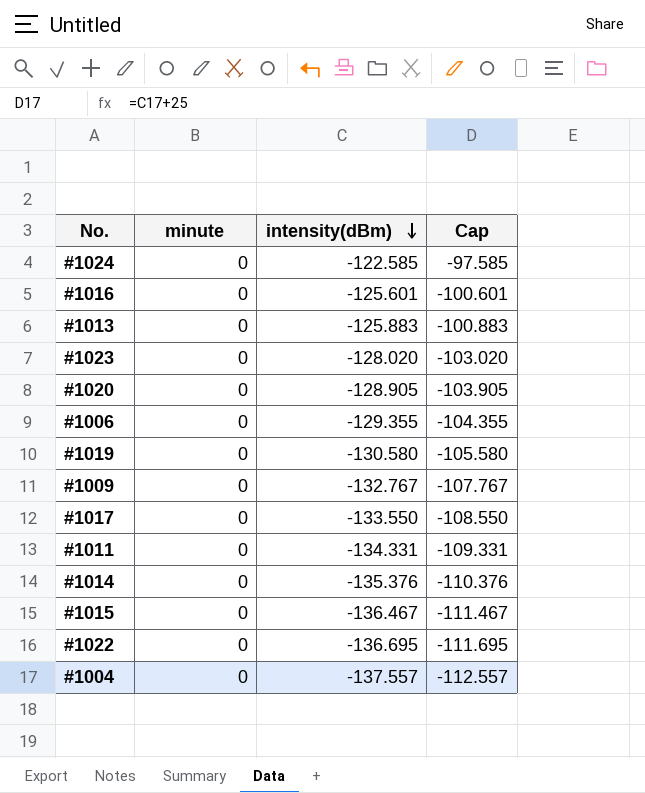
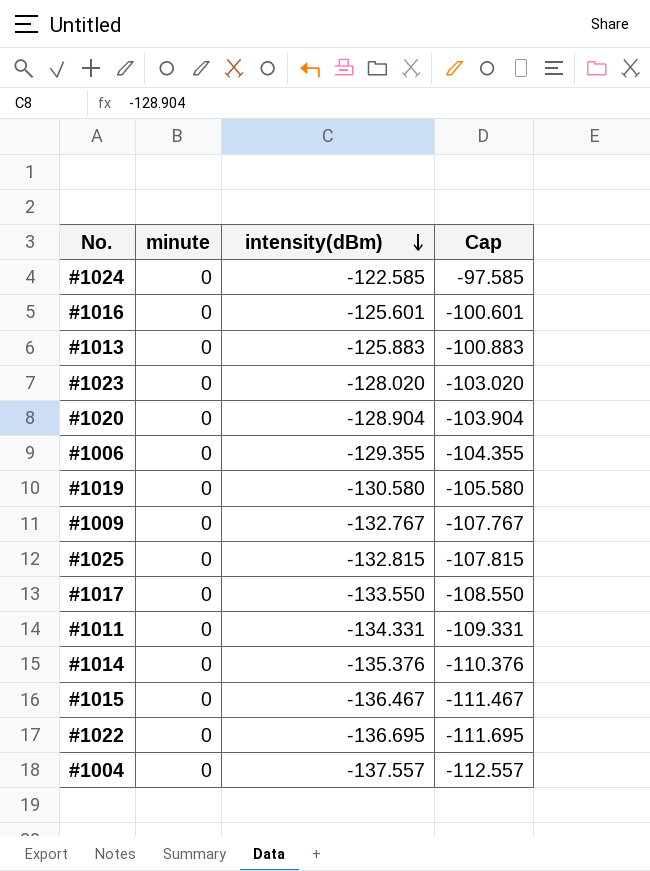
#1020 | intensity(dBm): -128.905 -> -128.904
#1020 | Cap: -103.905 -> -103.904
row #1025: none -> 0 | -132.815 | -107.815

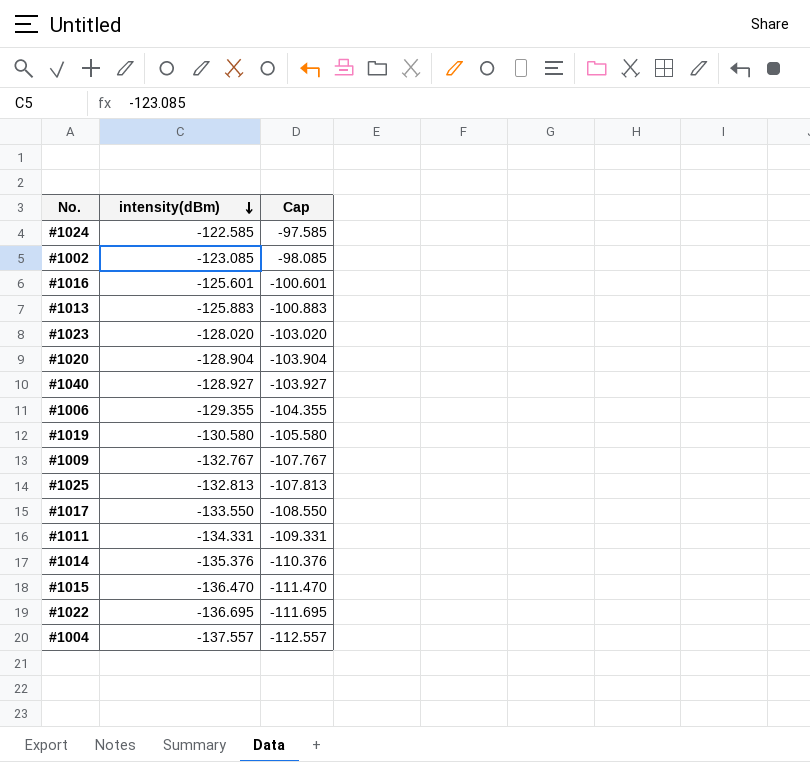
column minute | position: 2 -> none
row #1002: none -> -123.085 | -98.085
row #1040: none -> -128.927 | -103.927
#1025 | intensity(dBm): -132.815 -> -132.813
#1025 | Cap: -107.815 -> -107.813
#1015 | intensity(dBm): -136.467 -> -136.470
#1015 | Cap: -111.467 -> -111.470

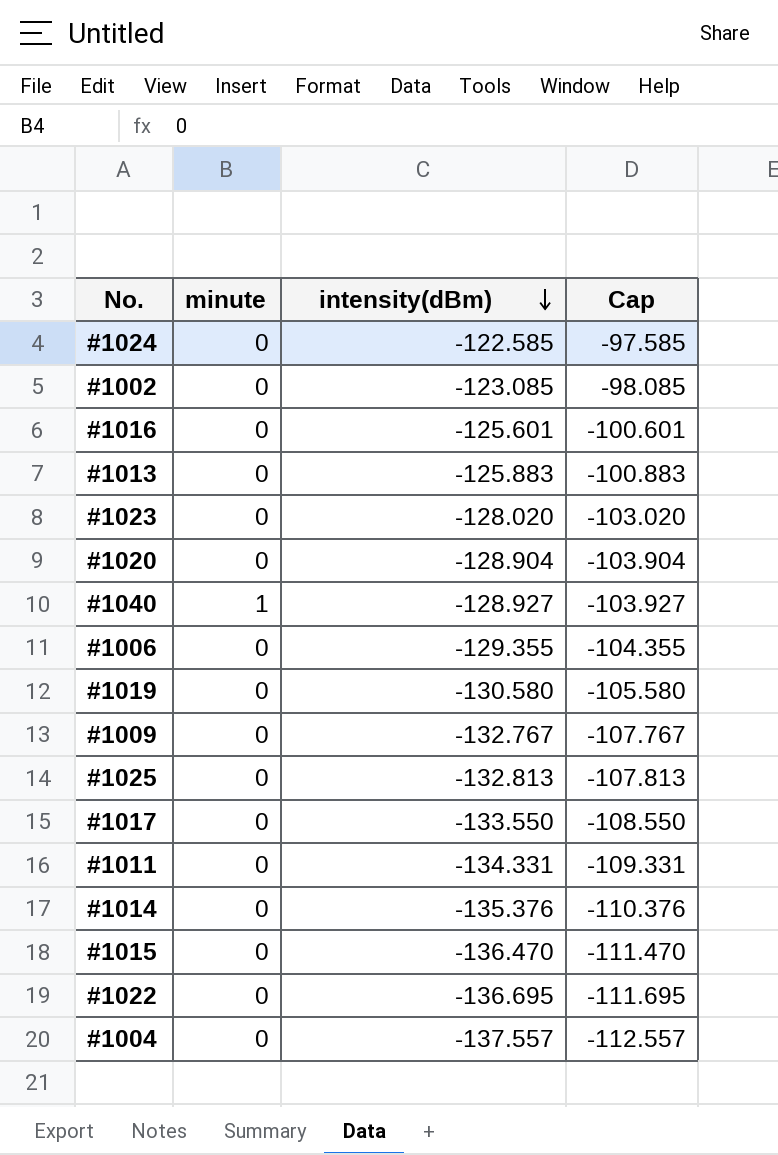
column minute | position: none -> 2

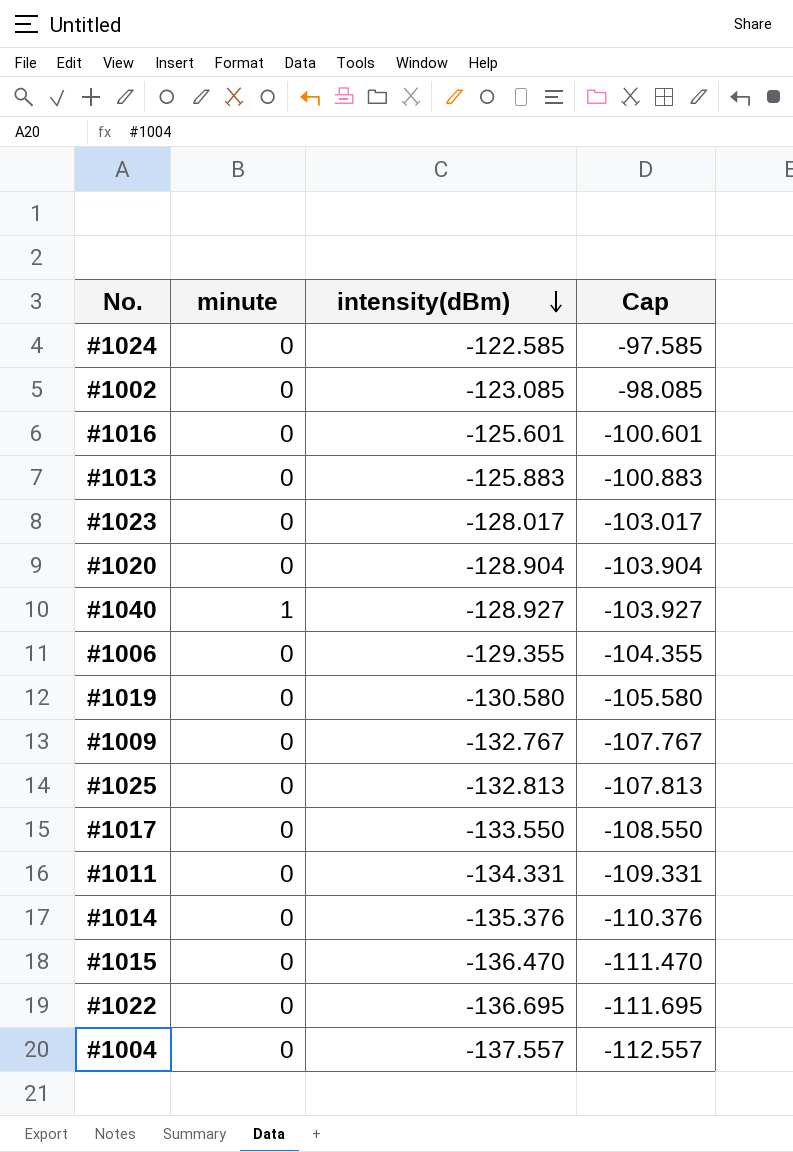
#1023 | intensity(dBm): -128.020 -> -128.017
#1023 | Cap: -103.020 -> -103.017

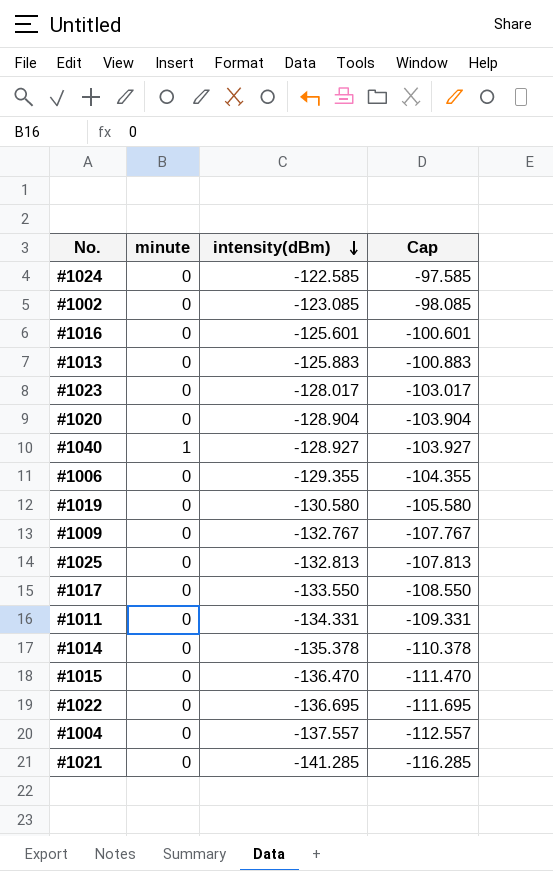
#1014 | intensity(dBm): -135.376 -> -135.378
#1014 | Cap: -110.376 -> -110.378
row #1021: none -> 0 | -141.285 | -116.285

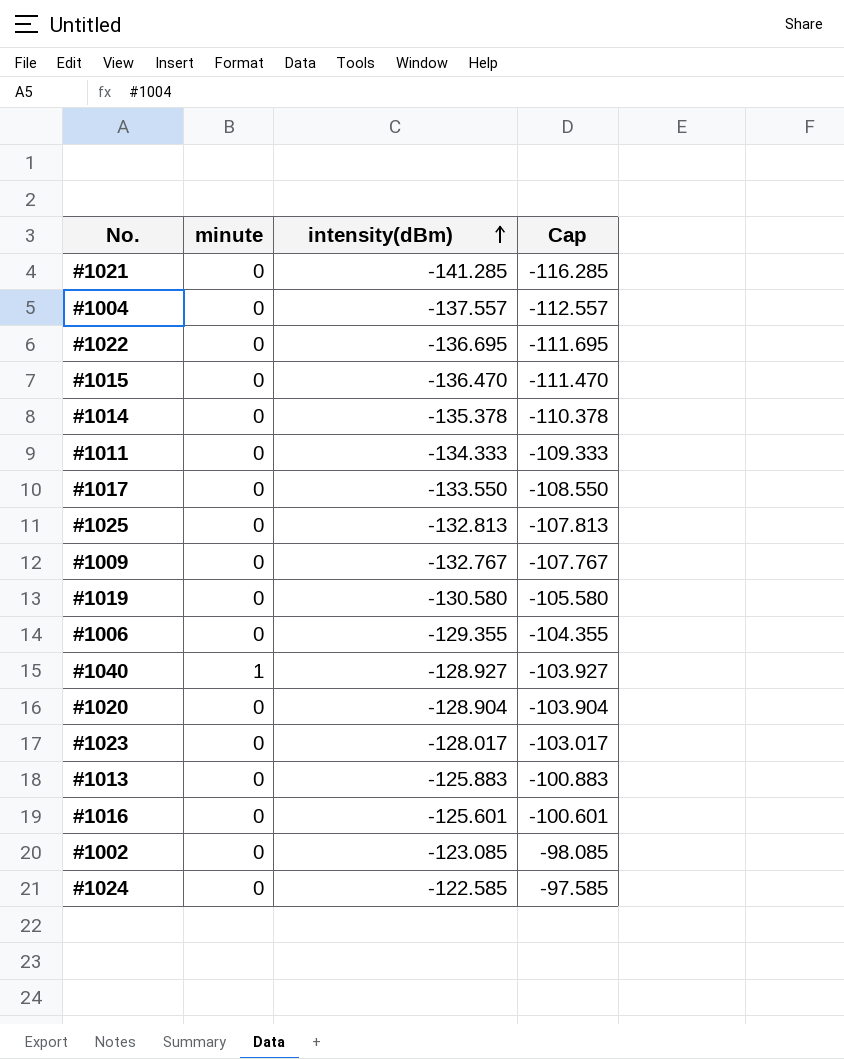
row order: intensity(dBm) descending -> intensity(dBm) ascending
#1011 | intensity(dBm): -134.331 -> -134.333
#1011 | Cap: -109.331 -> -109.333

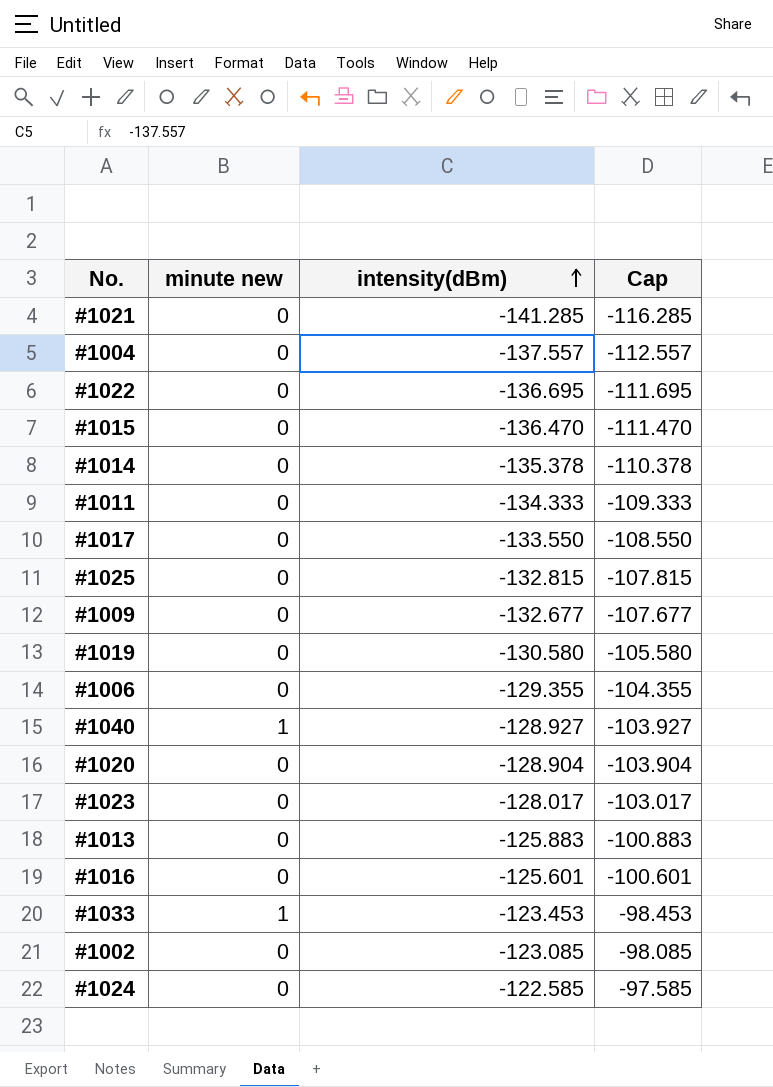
column name: minute -> minute new
#1025 | intensity(dBm): -132.813 -> -132.815
#1025 | Cap: -107.813 -> -107.815
#1009 | intensity(dBm): -132.767 -> -132.677
#1009 | Cap: -107.767 -> -107.677
row #1033: none -> 1 | -123.453 | -98.453

